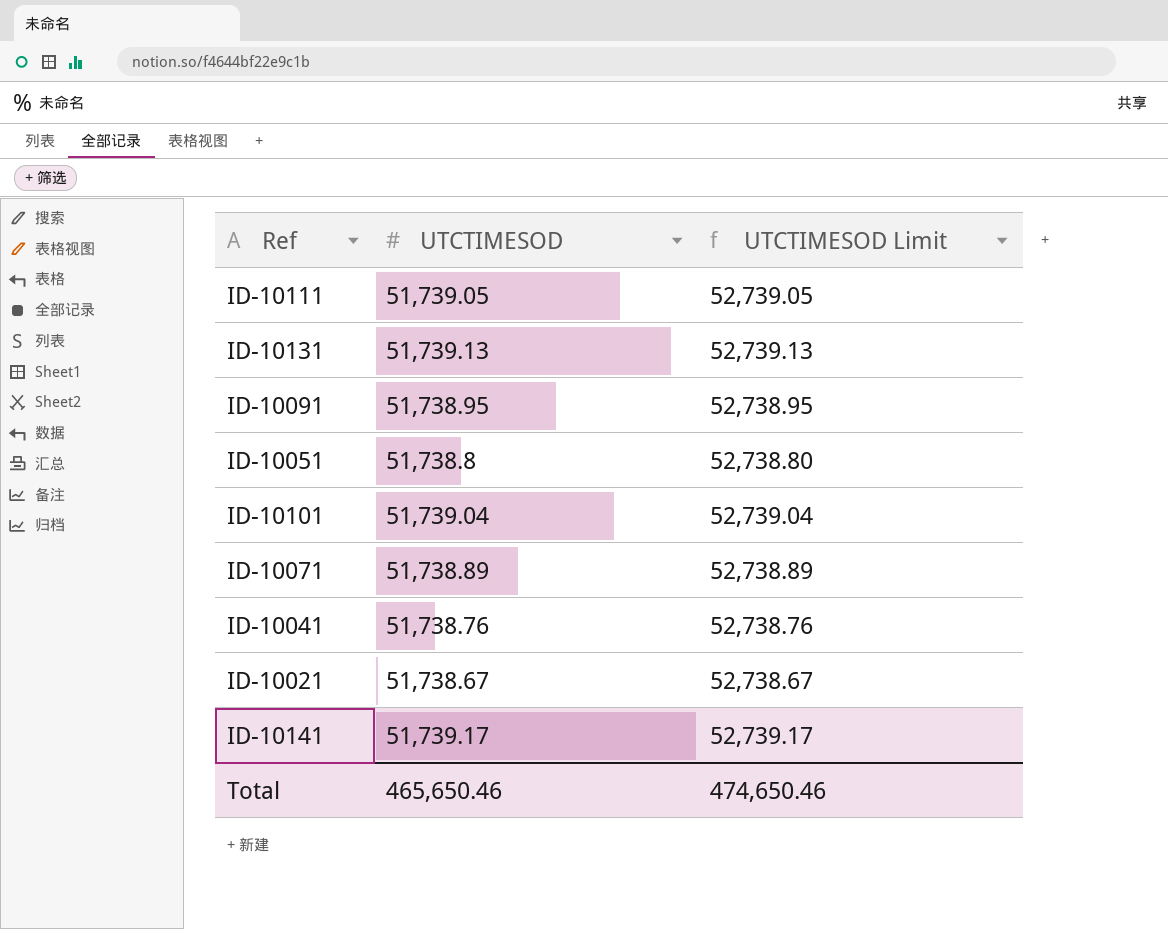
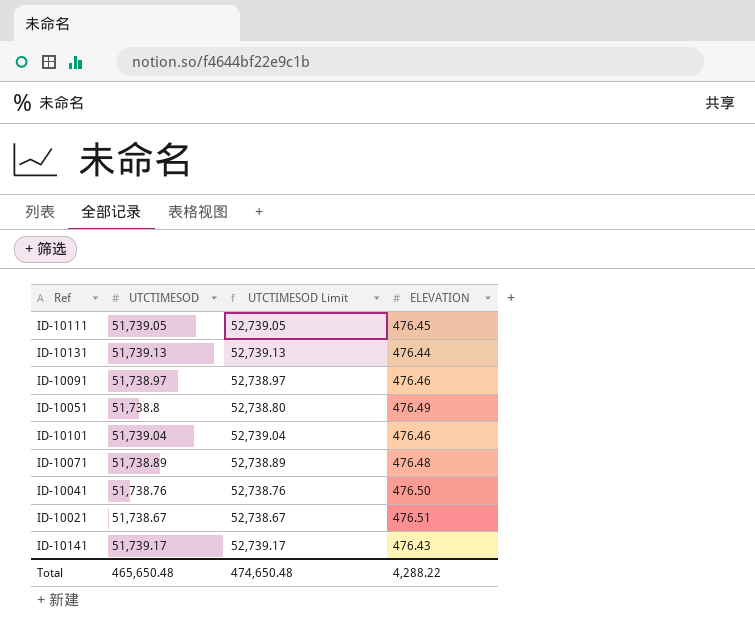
column ELEVATION | position: none -> 4
ID-10091 | UTCTIMESOD: 51,738.95 -> 51,738.97
ID-10091 | UTCTIMESOD Limit: 52,738.95 -> 52,738.97
Total | UTCTIMESOD: 465,650.46 -> 465,650.48
Total | UTCTIMESOD Limit: 474,650.46 -> 474,650.48

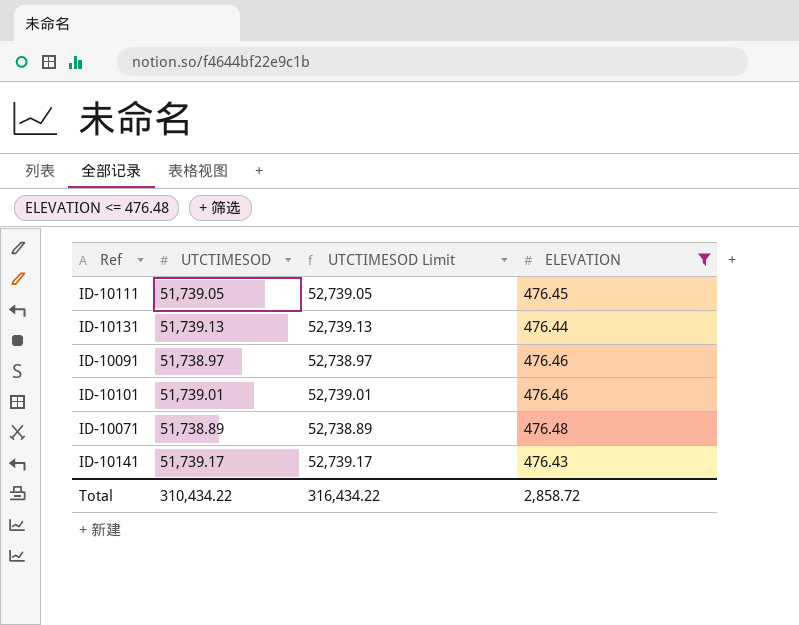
filter: none -> ELEVATION <= 476.48
ID-10101 | UTCTIMESOD: 51,739.04 -> 51,739.01
ID-10101 | UTCTIMESOD Limit: 52,739.04 -> 52,739.01
Total | UTCTIMESOD: 465,650.48 -> 310,434.22
Total | UTCTIMESOD Limit: 474,650.48 -> 316,434.22
Total | ELEVATION: 4,288.22 -> 2,858.72

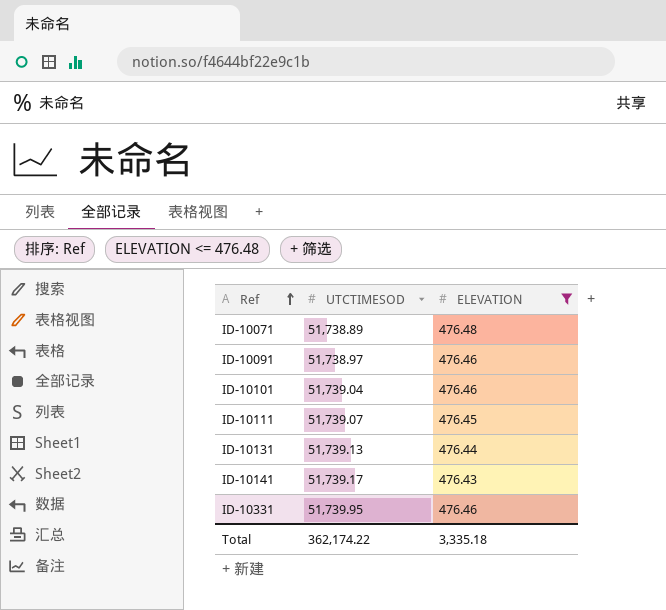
row order: none -> Ref ascending
column UTCTIMESOD Limit | formula: [UTCTIMESOD] + 1000 -> none
ID-10101 | UTCTIMESOD: 51,739.01 -> 51,739.04
ID-10111 | UTCTIMESOD: 51,739.05 -> 51,739.07
row ID-10331: none -> 51,739.95 | 476.46
Total | UTCTIMESOD: 310,434.22 -> 362,174.22
Total | ELEVATION: 2,858.72 -> 3,335.18

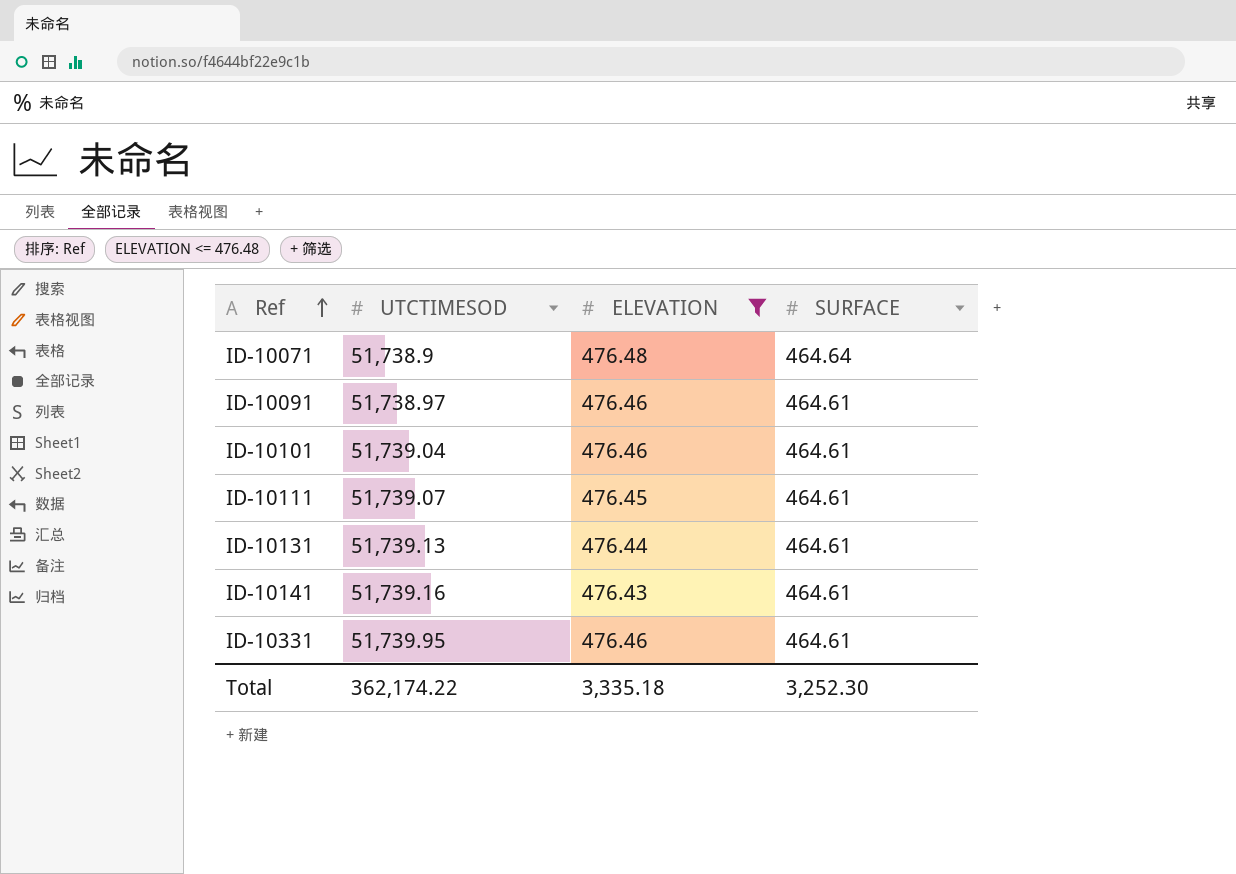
column SURFACE | position: none -> 4
ID-10071 | UTCTIMESOD: 51,738.89 -> 51,738.9
ID-10141 | UTCTIMESOD: 51,739.17 -> 51,739.16

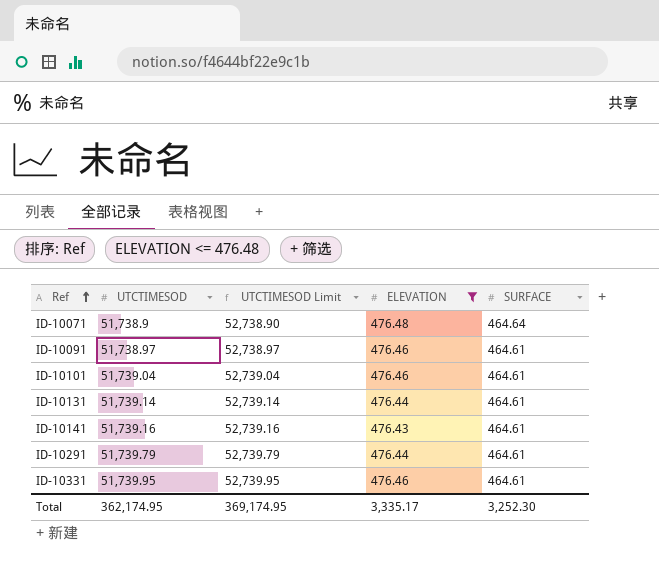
column UTCTIMESOD Limit | formula: none -> [UTCTIMESOD] + 1000
row ID-10111: 51,739.07 | 476.45 | 464.61 -> none
ID-10131 | UTCTIMESOD: 51,739.13 -> 51,739.14
row ID-10291: none -> 51,739.79 | 52,739.79 | 476.44 | 464.61
Total | UTCTIMESOD: 362,174.22 -> 362,174.95
Total | ELEVATION: 3,335.18 -> 3,335.17

